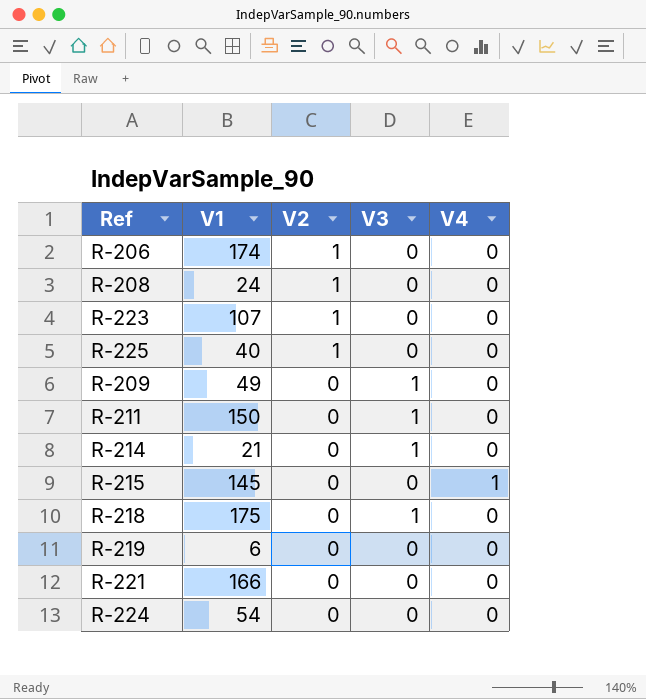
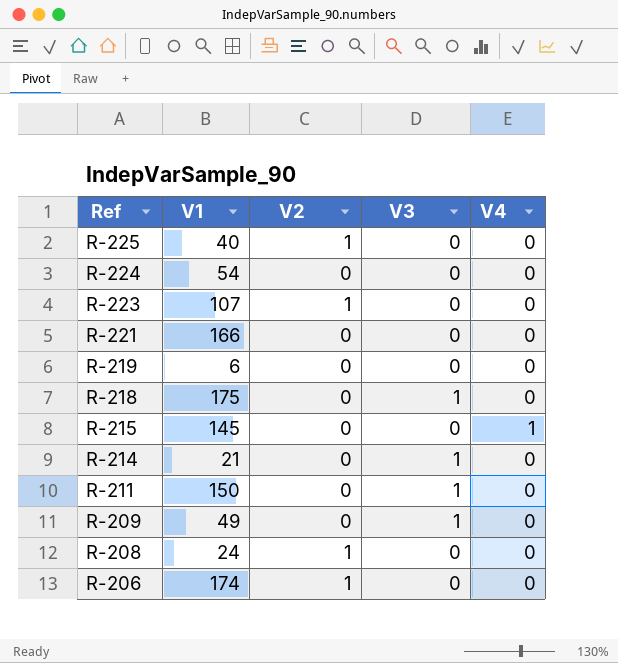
row order: V2 descending -> Ref descending

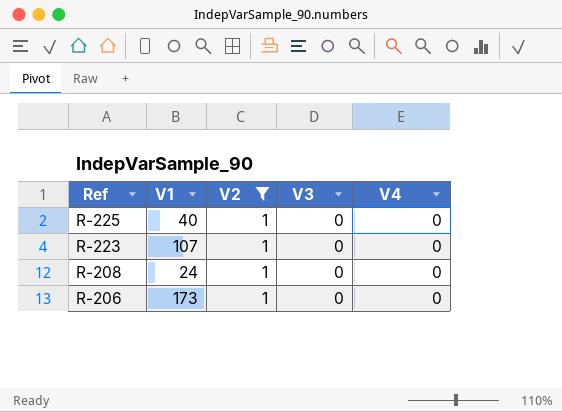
filter: none -> V2 = 1
R-206 | V1: 174 -> 173

